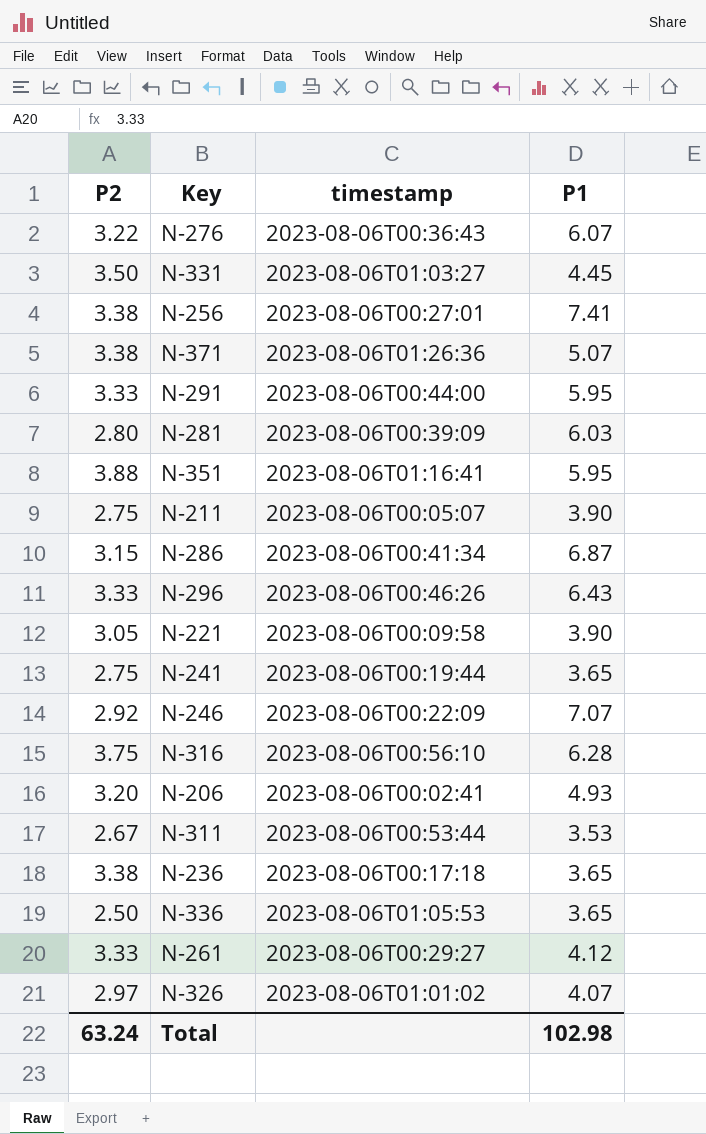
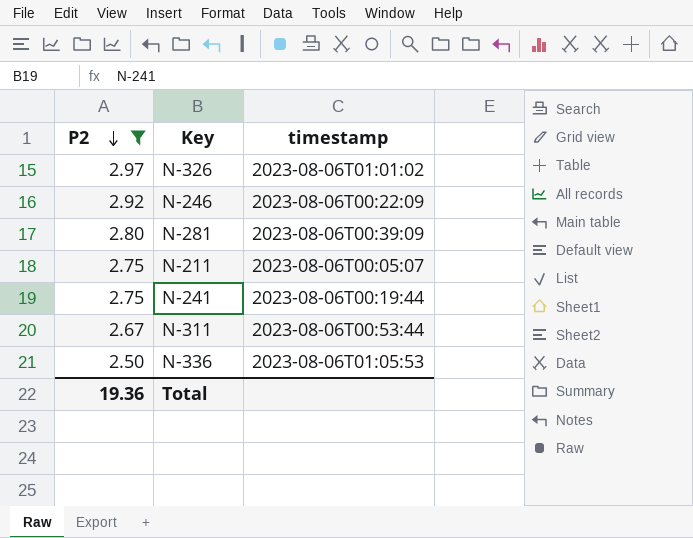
filter: none -> P2 <= 2.97
row order: none -> P2 descending
column P1 | position: 4 -> none
Total | P2: 63.24 -> 19.36

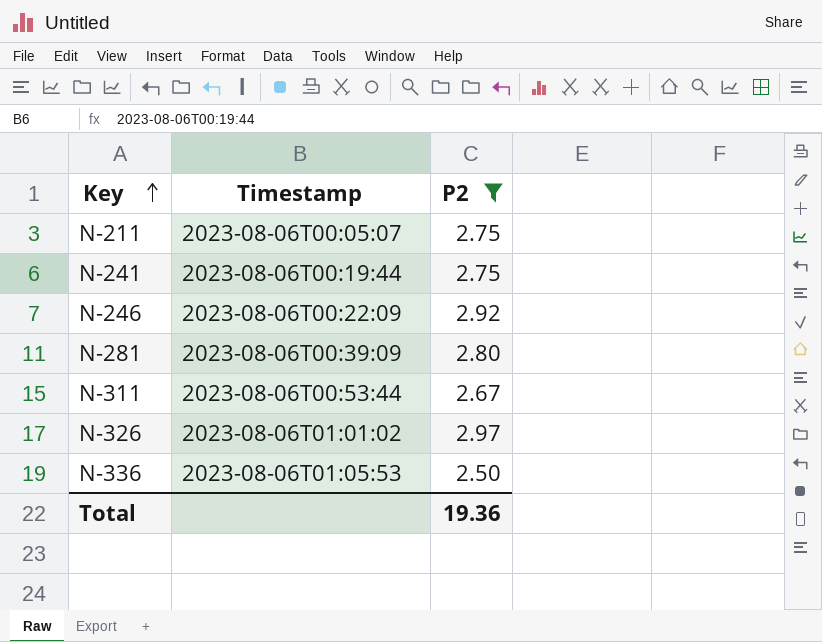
row order: P2 descending -> Key ascending
column name: timestamp -> Timestamp
column P2 | position: 1 -> 3

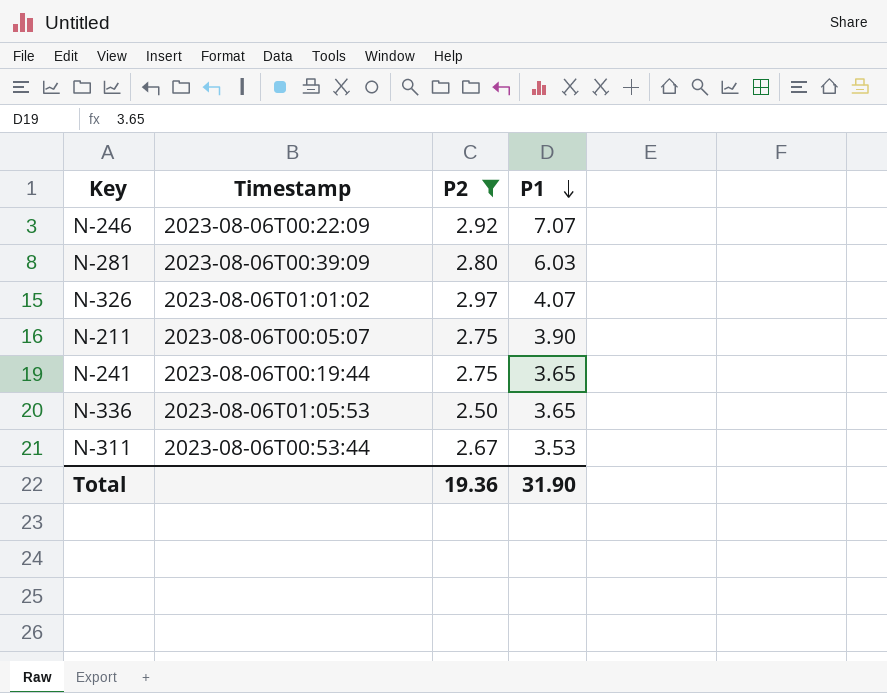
row order: Key ascending -> P1 descending
column P1 | position: none -> 4

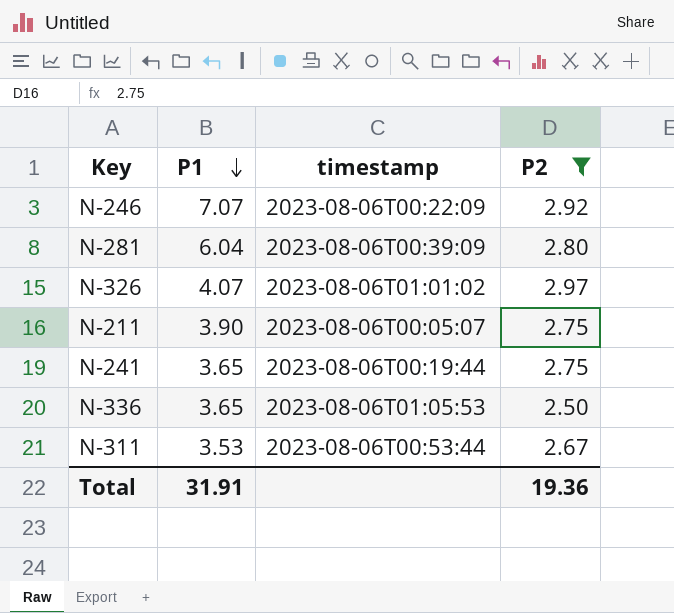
column P1 | position: 4 -> 2
column name: Timestamp -> timestamp
N-281 | P1: 6.03 -> 6.04
Total | P1: 31.90 -> 31.91

